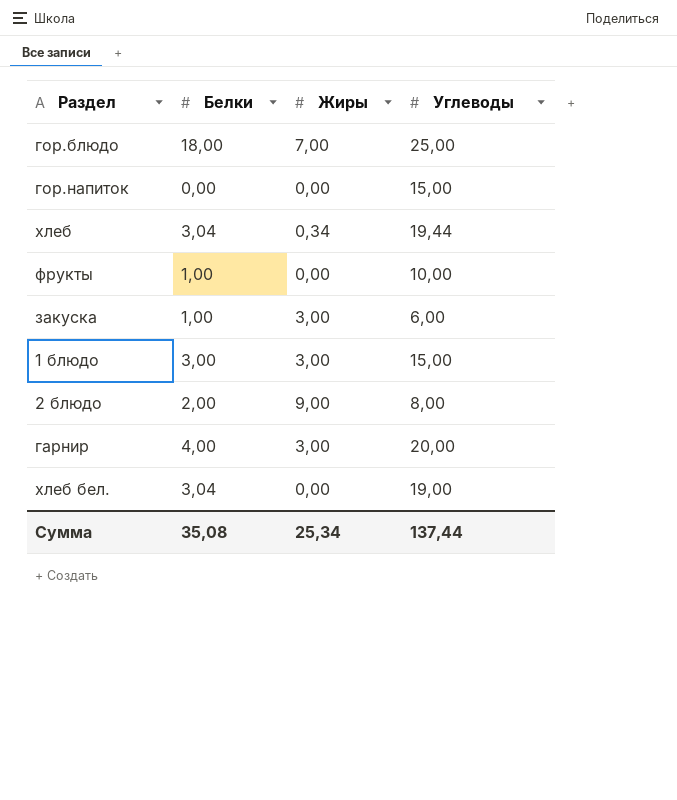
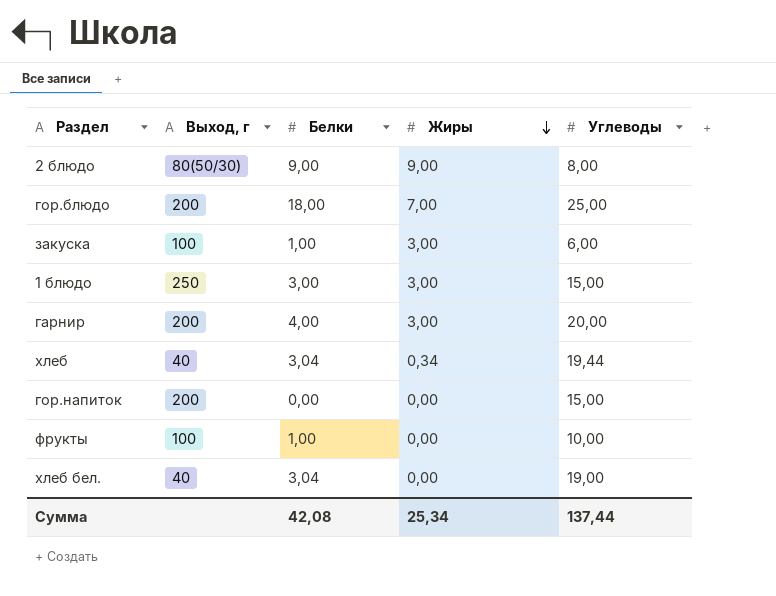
row order: none -> Жиры descending
column Выход, г | position: none -> 2
2 блюдо | Белки: 2,00 -> 9,00
Сумма | Белки: 35,08 -> 42,08

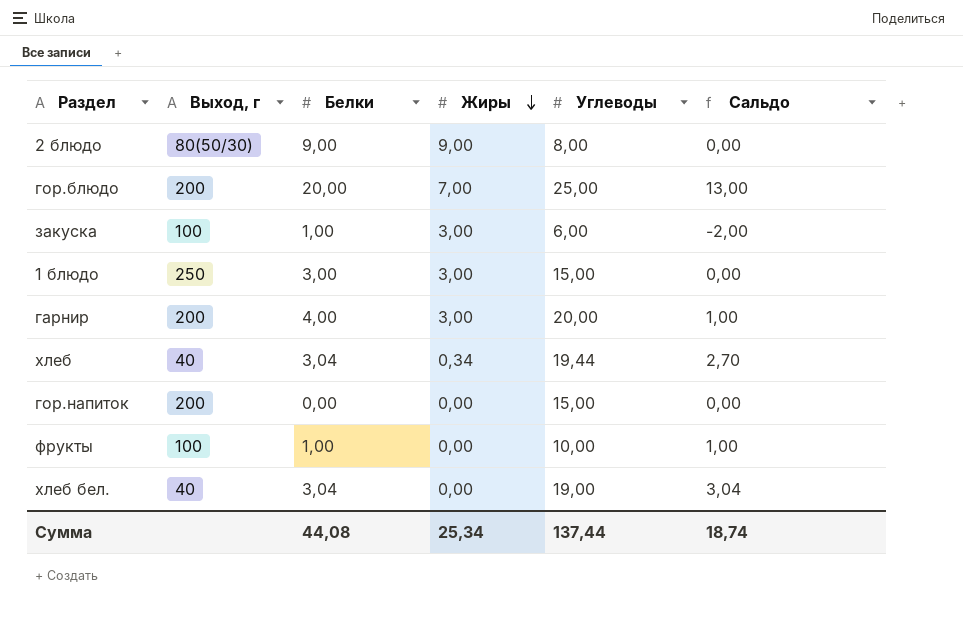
column Сальдо | formula: none -> [Белки] - [Жиры]
гор.блюдо | Белки: 18,00 -> 20,00
Сумма | Белки: 42,08 -> 44,08

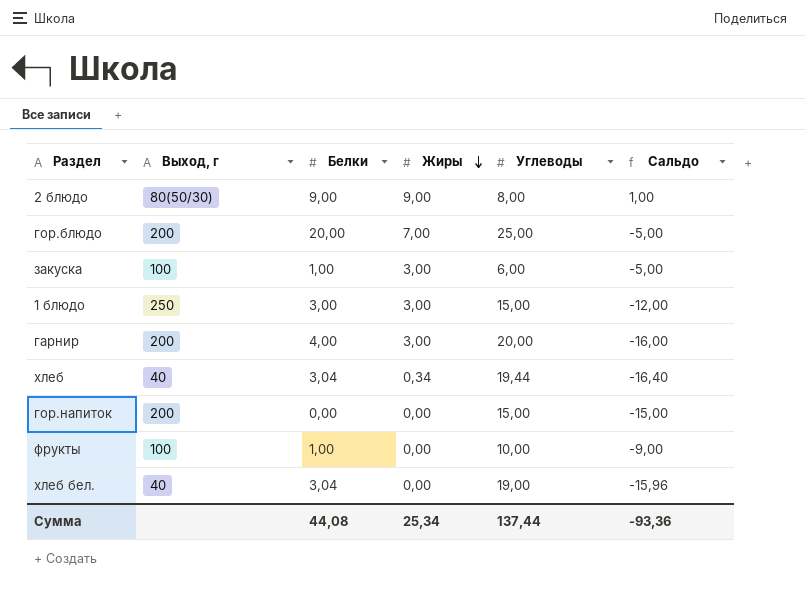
column Сальдо | formula: [Белки] - [Жиры] -> [Белки] - [Углеводы]
Сумма | Сальдо: 18,74 -> -93,36

